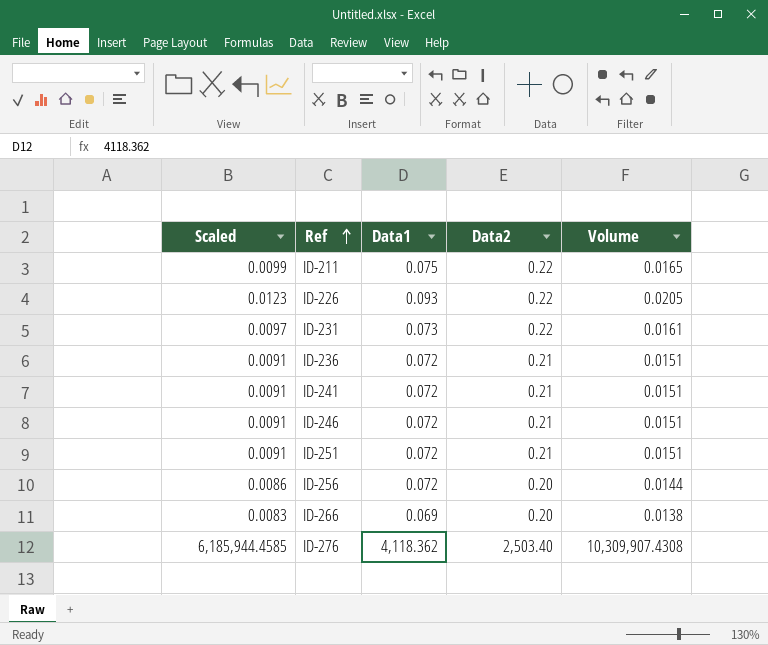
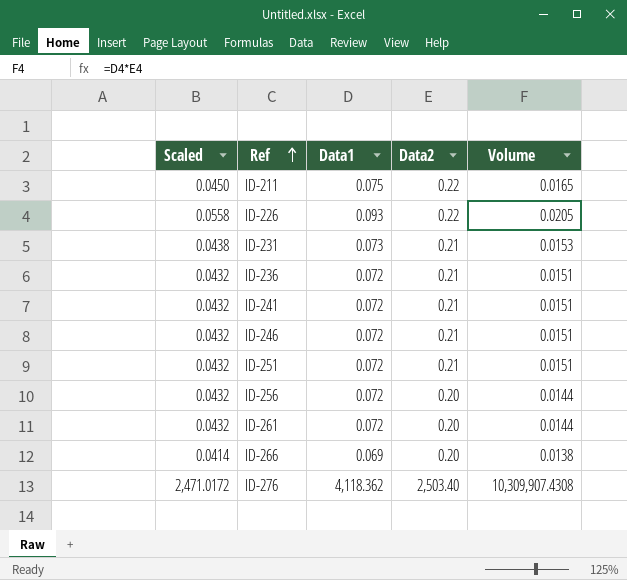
column Scaled | formula: [Volume] * 0.6 -> [Data1] * 0.6
ID-231 | Data2: 0.22 -> 0.21
ID-231 | Volume: 0.0161 -> 0.0153
row ID-261: none -> 0.0432 | 0.072 | 0.20 | 0.0144

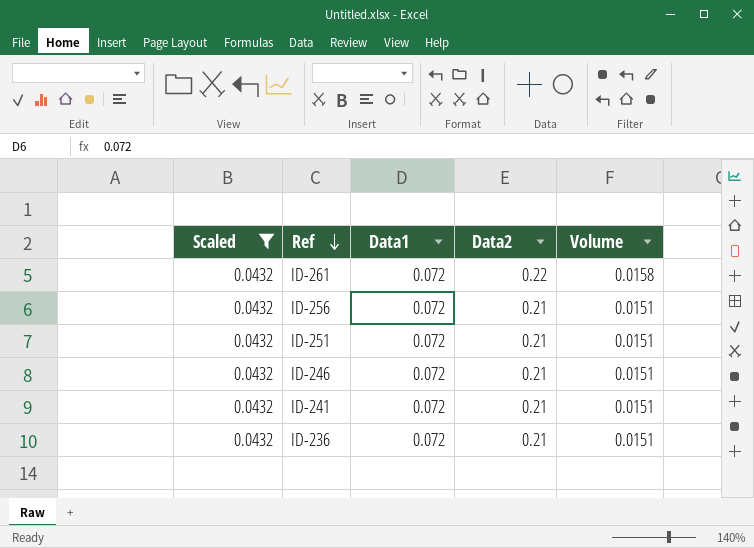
filter: none -> Scaled = 0.0432
row order: Ref ascending -> Ref descending
ID-261 | Data2: 0.20 -> 0.22
ID-261 | Volume: 0.0144 -> 0.0158
ID-256 | Data2: 0.20 -> 0.21
ID-256 | Volume: 0.0144 -> 0.0151

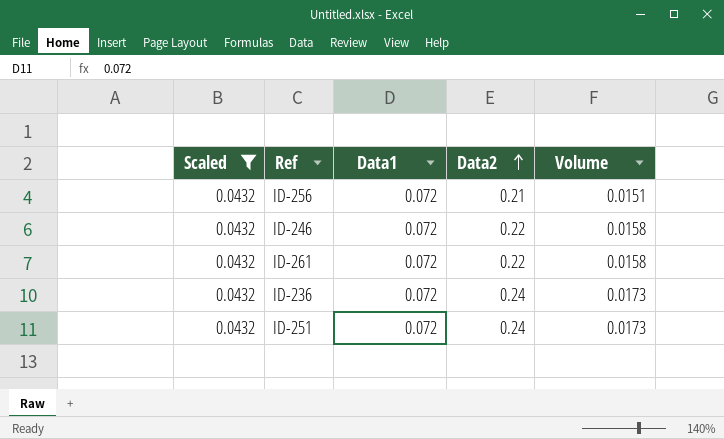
row order: Ref descending -> Data2 ascending
row ID-241: 0.0432 | 0.072 | 0.21 | 0.0151 -> none
ID-246 | Data2: 0.21 -> 0.22
ID-246 | Volume: 0.0151 -> 0.0158
ID-236 | Data2: 0.21 -> 0.24
ID-236 | Volume: 0.0151 -> 0.0173
ID-251 | Data2: 0.21 -> 0.24
ID-251 | Volume: 0.0151 -> 0.0173

